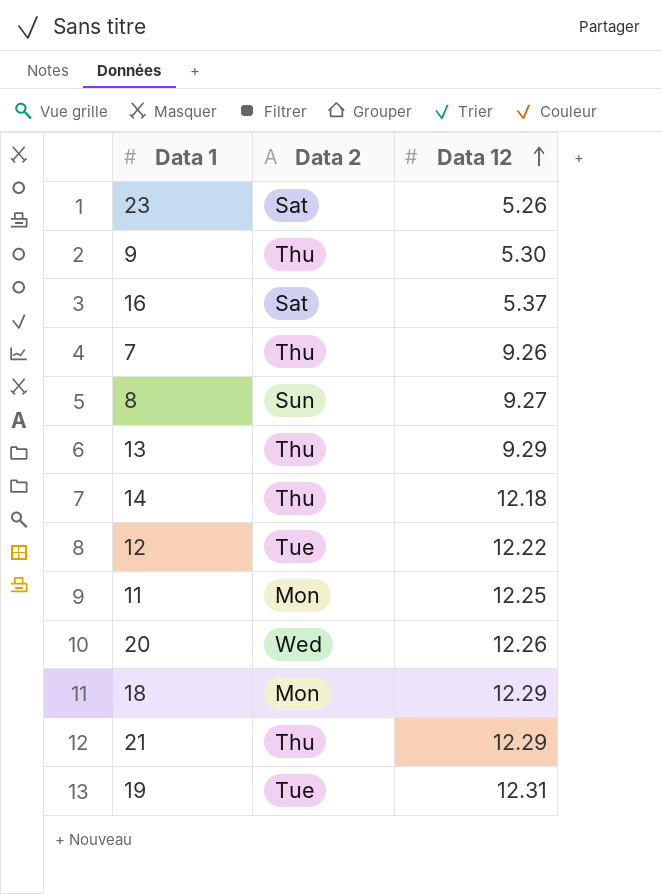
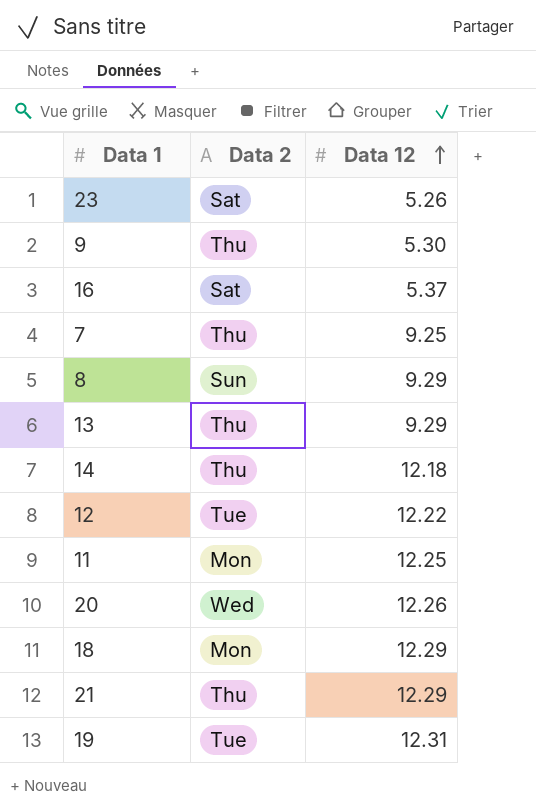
7 | Data 12: 9.26 -> 9.25
8 | Data 12: 9.27 -> 9.29

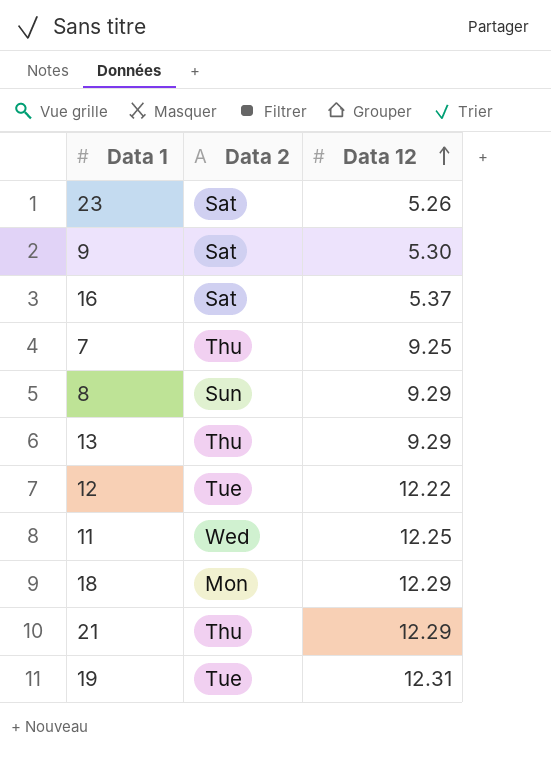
row 14: Thu | 12.18 -> none
row 20: Wed | 12.26 -> none
9 | Data 2: Thu -> Sat
11 | Data 2: Mon -> Wed

